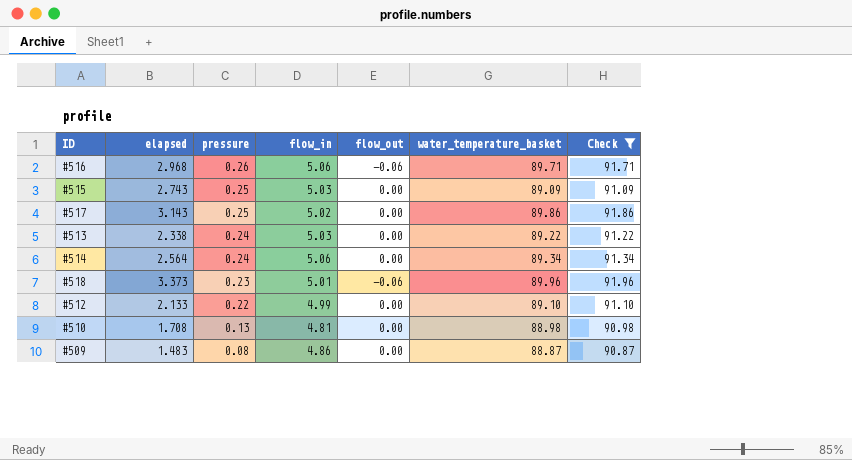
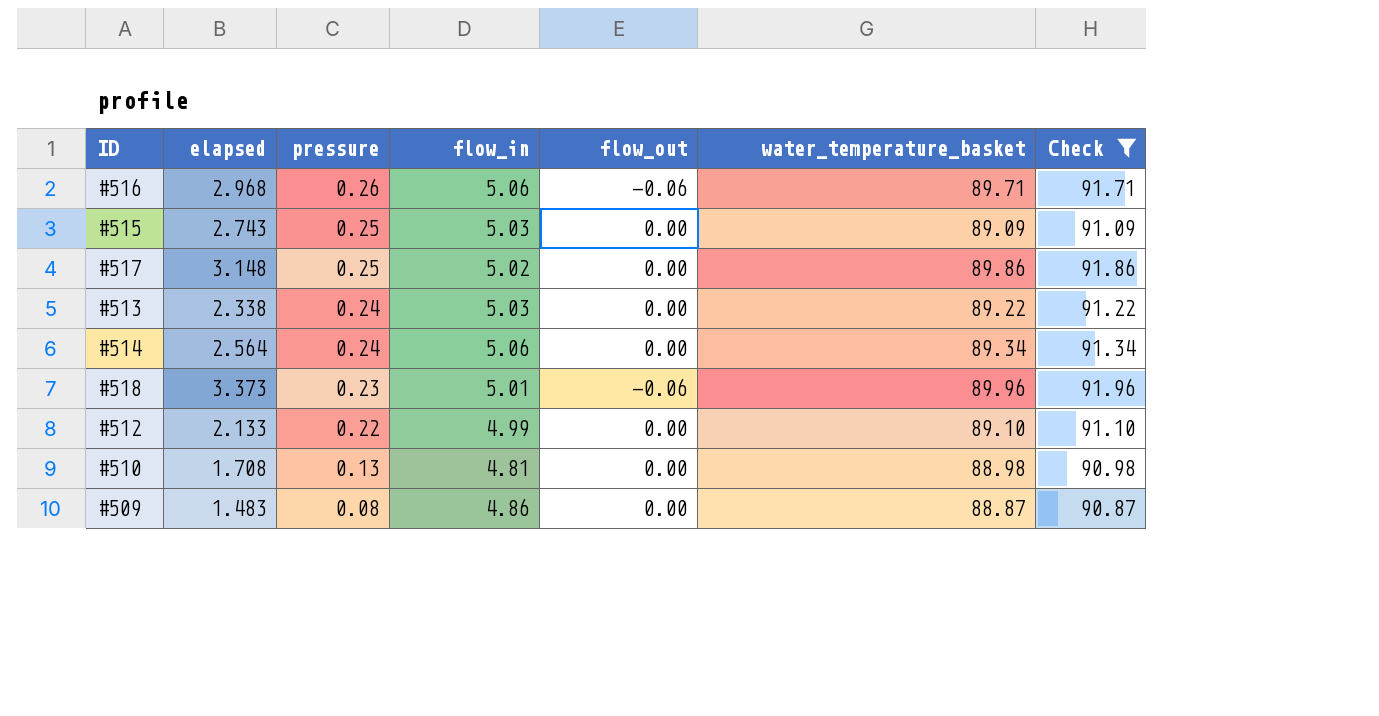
#517 | elapsed: 3.143 -> 3.148

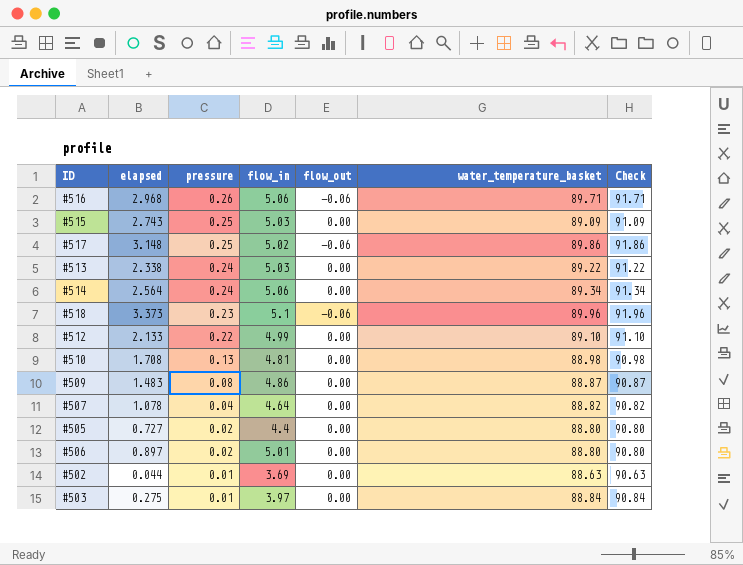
filter: Check >= 90.87 -> none
#517 | flow_out: 0.00 -> -0.06
#518 | flow_in: 5.01 -> 5.1

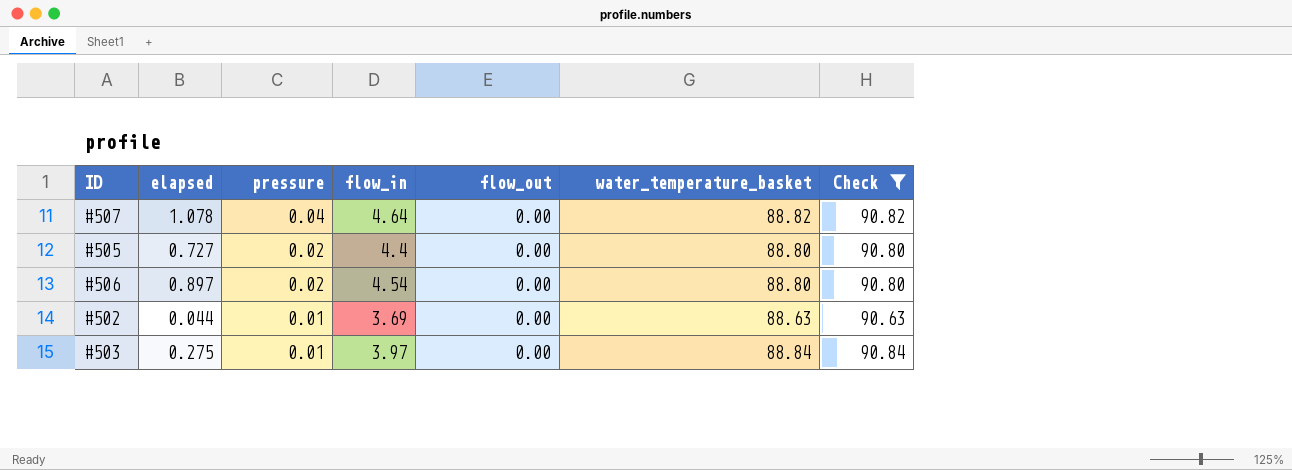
filter: none -> Check <= 90.84
#506 | flow_in: 5.01 -> 4.54

